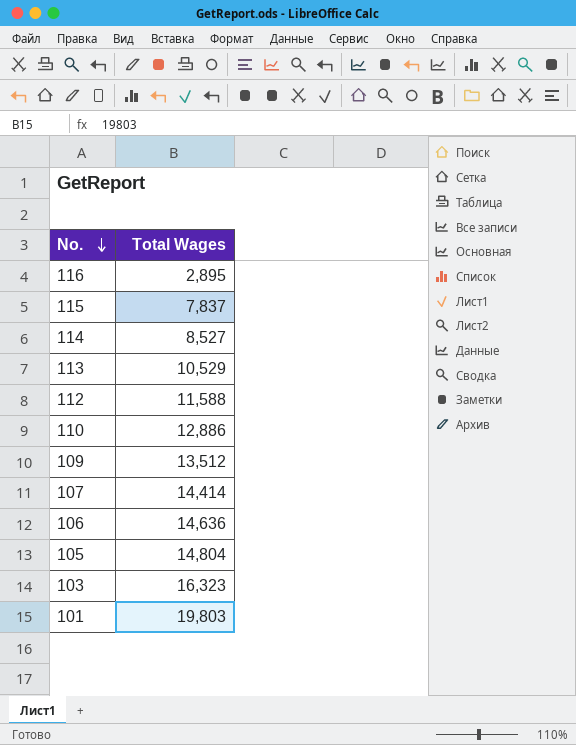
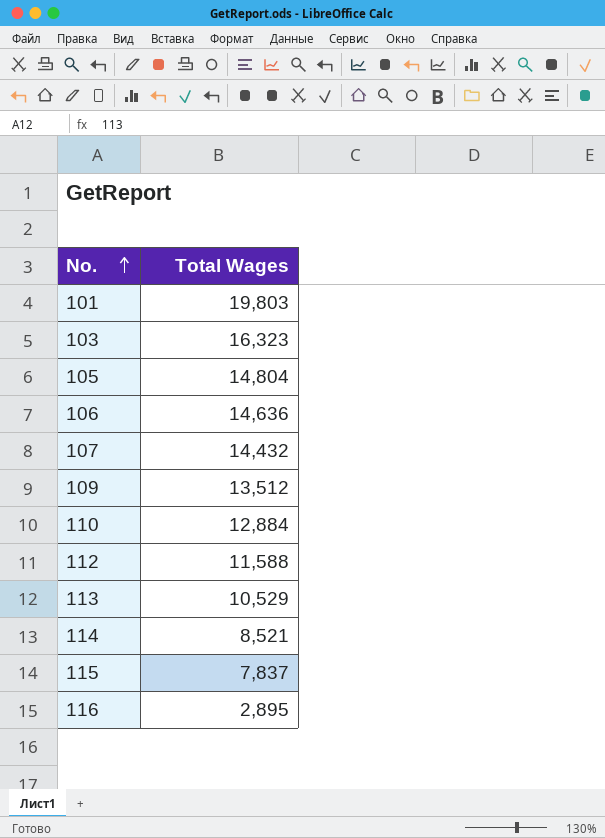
row order: No. descending -> No. ascending
107 | Total Wages: 14,414 -> 14,432
110 | Total Wages: 12,886 -> 12,884
114 | Total Wages: 8,527 -> 8,521

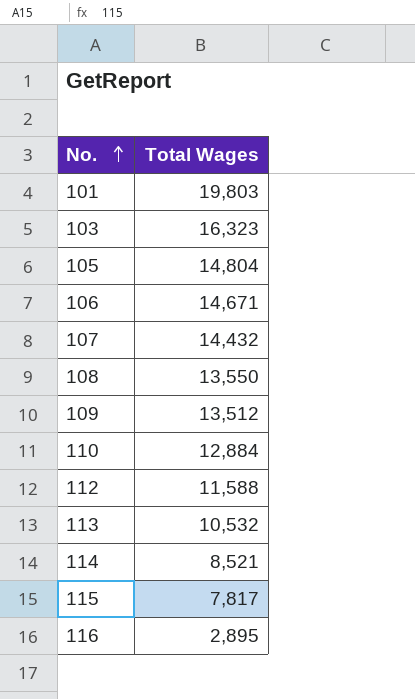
106 | Total Wages: 14,636 -> 14,671
row 108: none -> 13,550
113 | Total Wages: 10,529 -> 10,532
115 | Total Wages: 7,837 -> 7,817

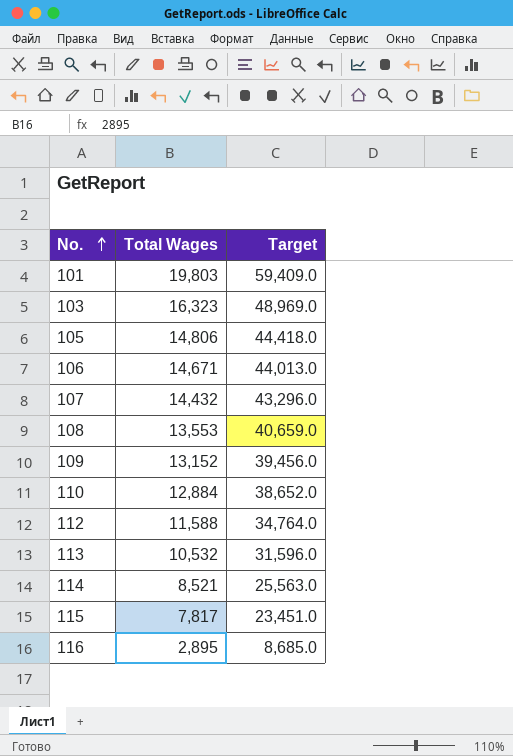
column Target | formula: none -> [Total Wages] * 3
105 | Total Wages: 14,804 -> 14,806
108 | Total Wages: 13,550 -> 13,553
109 | Total Wages: 13,512 -> 13,152

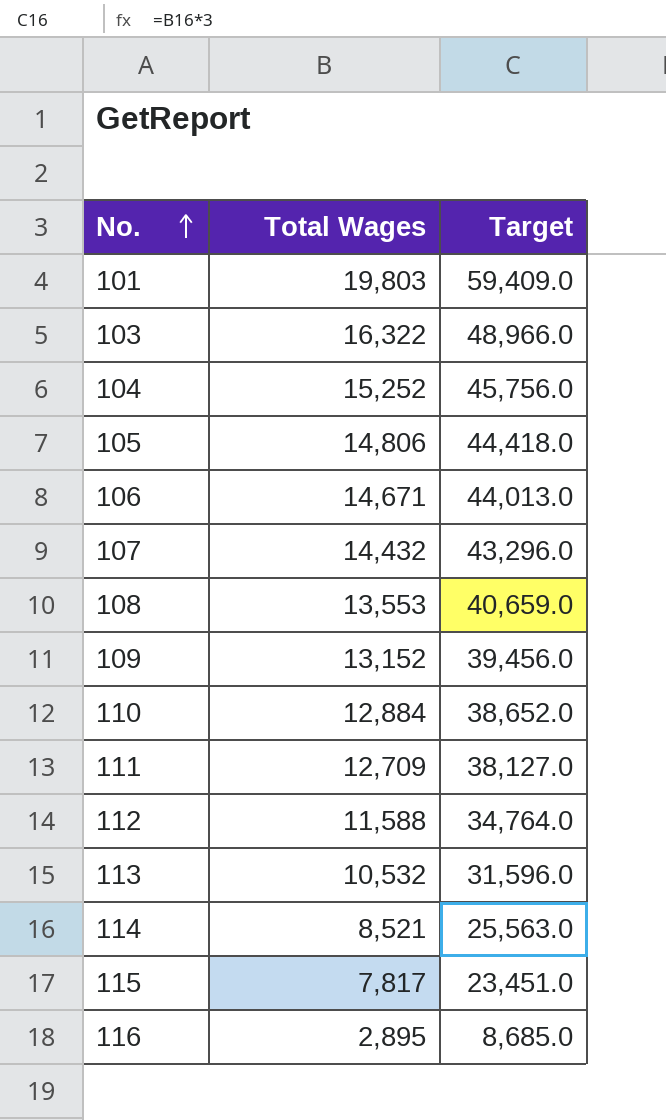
103 | Total Wages: 16,323 -> 16,322
103 | Target: 48,969.0 -> 48,966.0
row 104: none -> 15,252 | 45,756.0
row 111: none -> 12,709 | 38,127.0

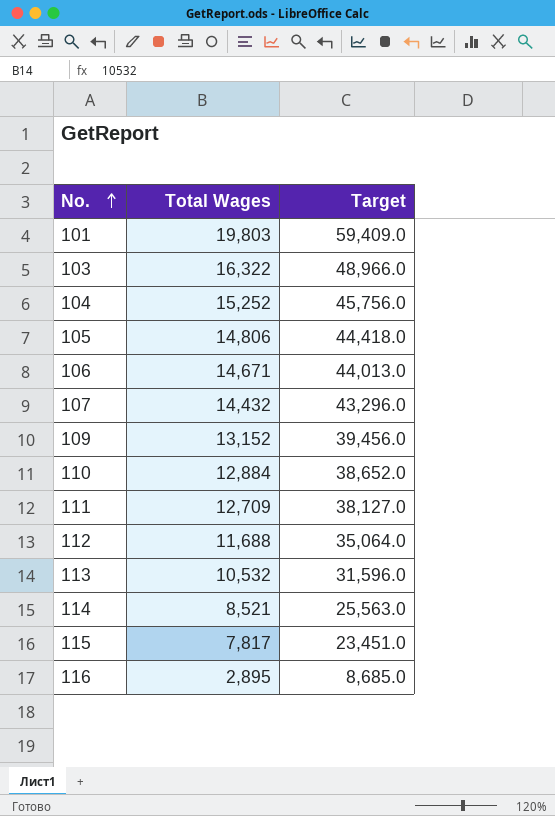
row 108: 13,553 | 40,659.0 -> none
112 | Total Wages: 11,588 -> 11,688
112 | Target: 34,764.0 -> 35,064.0

